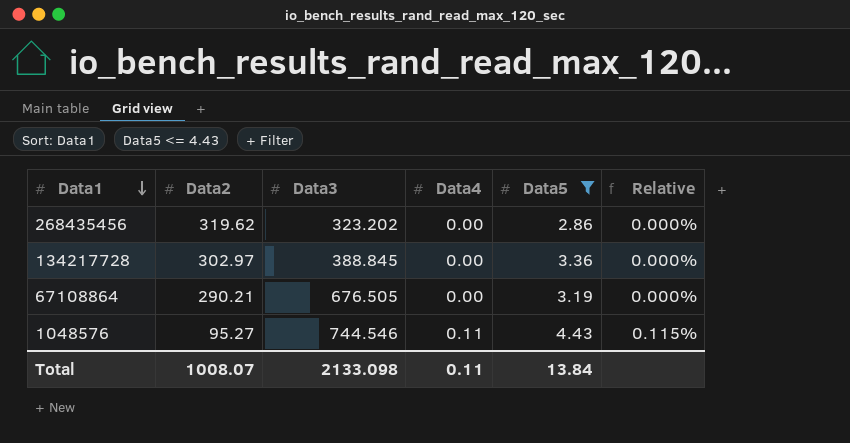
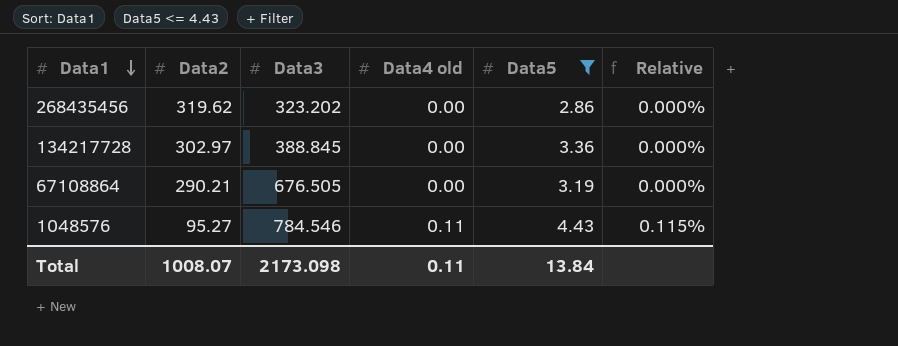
column name: Data4 -> Data4 old
1048576 | Data3: 744.546 -> 784.546
Total | Data3: 2133.098 -> 2173.098

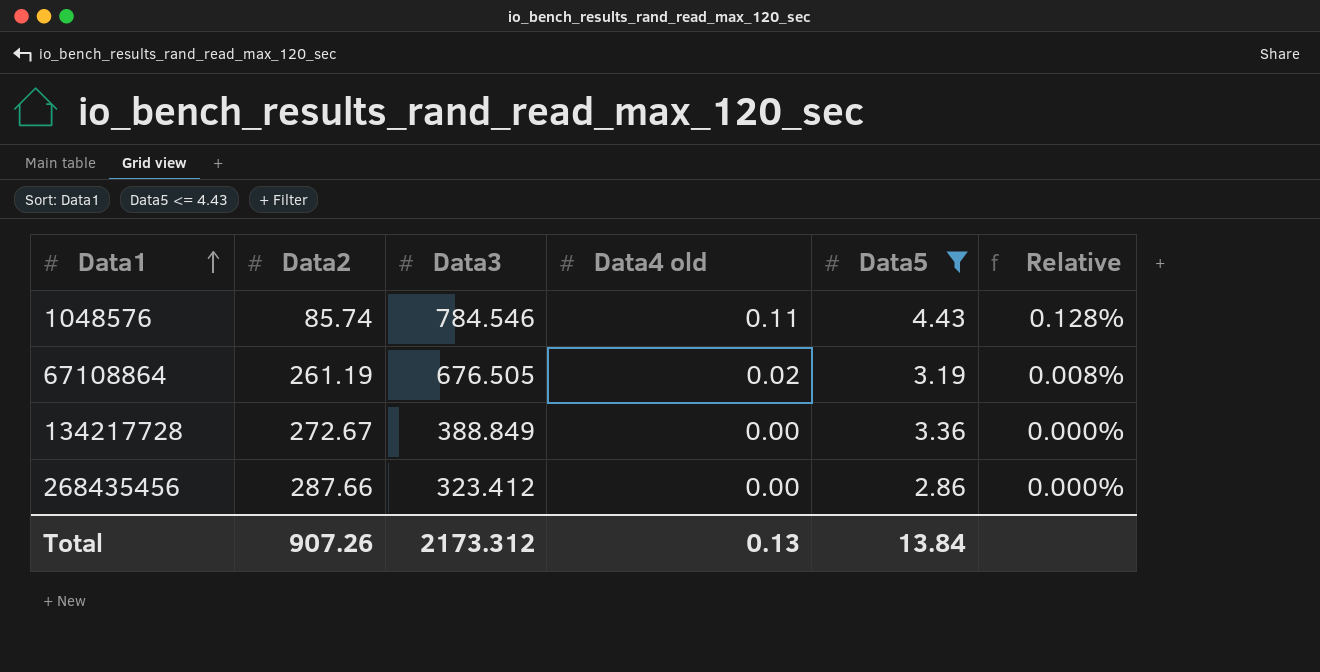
row order: Data1 descending -> Data1 ascending
1048576 | Data2: 95.27 -> 85.74
1048576 | Relative: 0.115% -> 0.128%
67108864 | Data2: 290.21 -> 261.19
67108864 | Data4 old: 0.00 -> 0.02
67108864 | Relative: 0.000% -> 0.008%
134217728 | Data2: 302.97 -> 272.67
134217728 | Data3: 388.845 -> 388.849
268435456 | Data2: 319.62 -> 287.66
268435456 | Data3: 323.202 -> 323.412
Total | Data2: 1008.07 -> 907.26
Total | Data3: 2173.098 -> 2173.312
Total | Data4 old: 0.11 -> 0.13

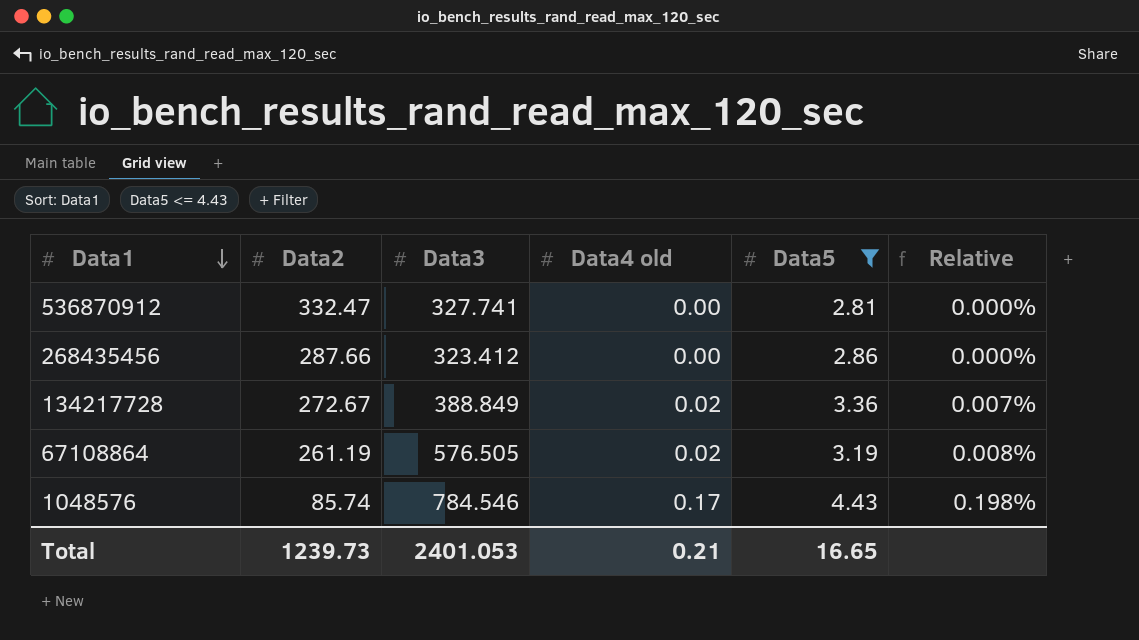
row order: Data1 ascending -> Data1 descending
row 536870912: none -> 332.47 | 327.741 | 0.00 | 2.81 | 0.000%
134217728 | Data4 old: 0.00 -> 0.02
134217728 | Relative: 0.000% -> 0.007%
67108864 | Data3: 676.505 -> 576.505
1048576 | Data4 old: 0.11 -> 0.17
1048576 | Relative: 0.128% -> 0.198%
Total | Data2: 907.26 -> 1239.73
Total | Data3: 2173.312 -> 2401.053
Total | Data4 old: 0.13 -> 0.21
Total | Data5: 13.84 -> 16.65

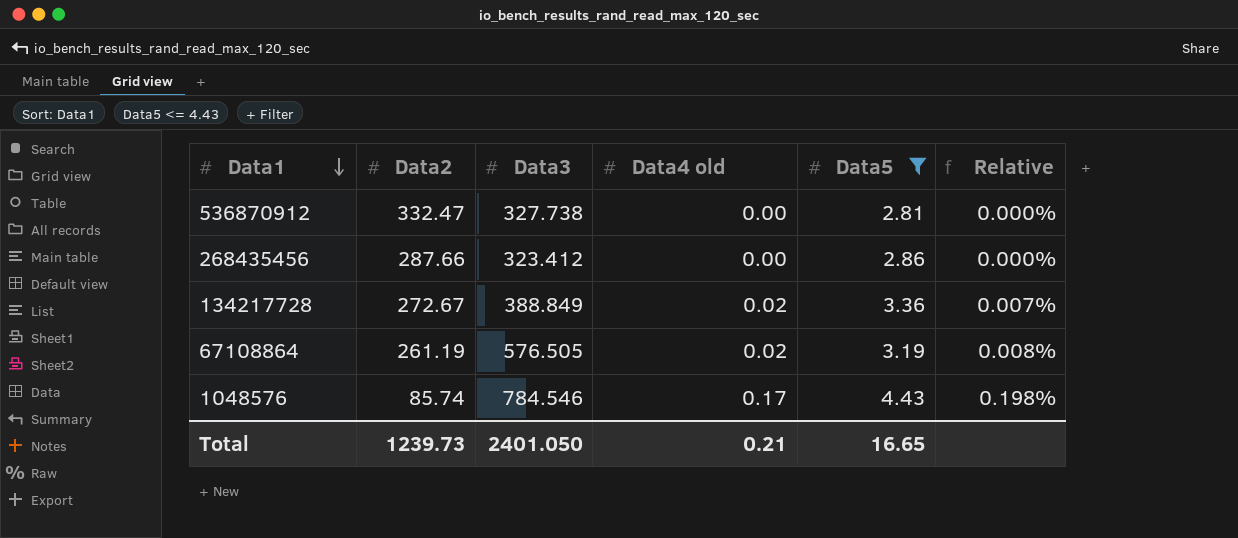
536870912 | Data3: 327.741 -> 327.738
Total | Data3: 2401.053 -> 2401.050

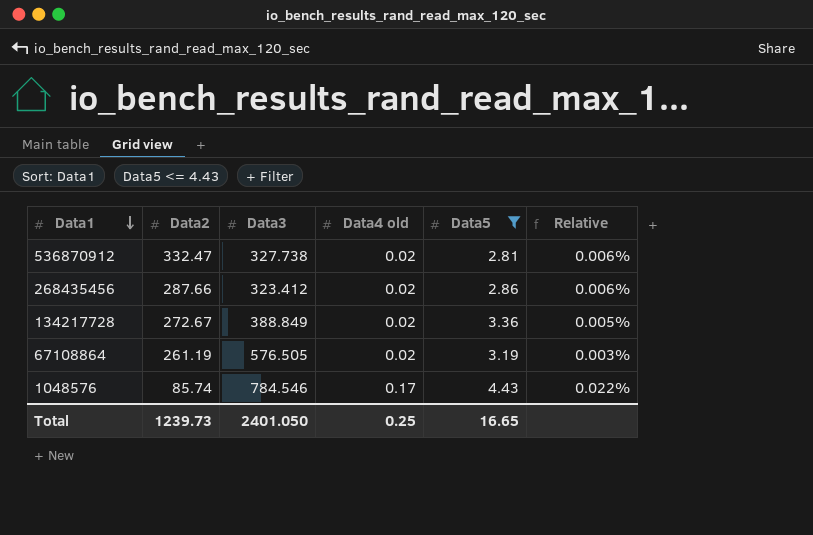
column Relative | formula: [Data4 old] / [Data2] -> [Data4 old] / [Data3]
536870912 | Data4 old: 0.00 -> 0.02
268435456 | Data4 old: 0.00 -> 0.02
Total | Data4 old: 0.21 -> 0.25

